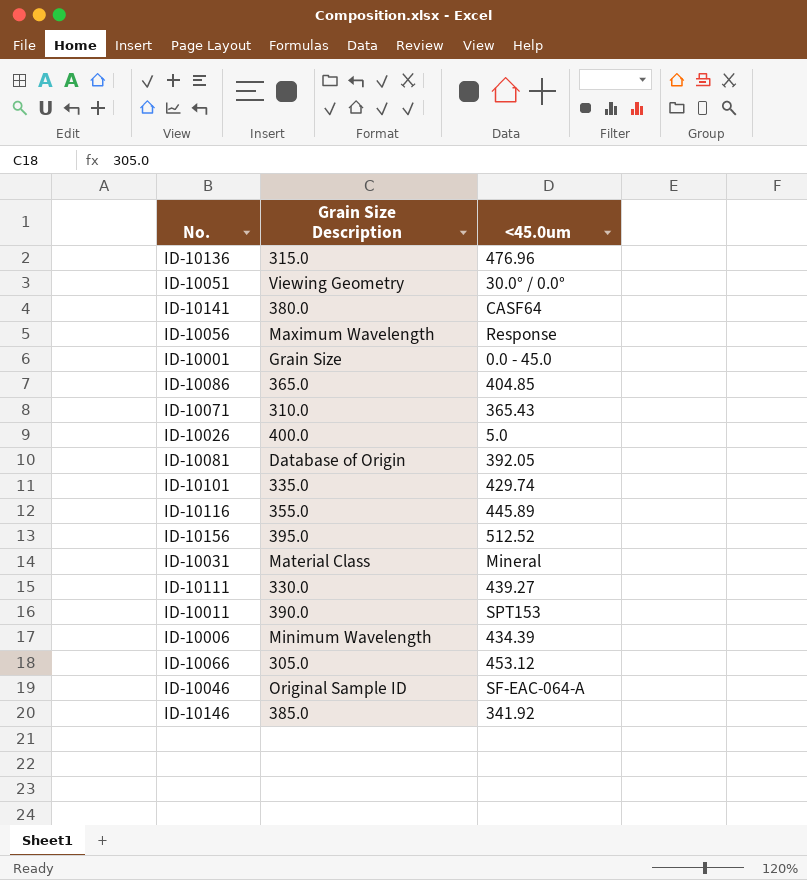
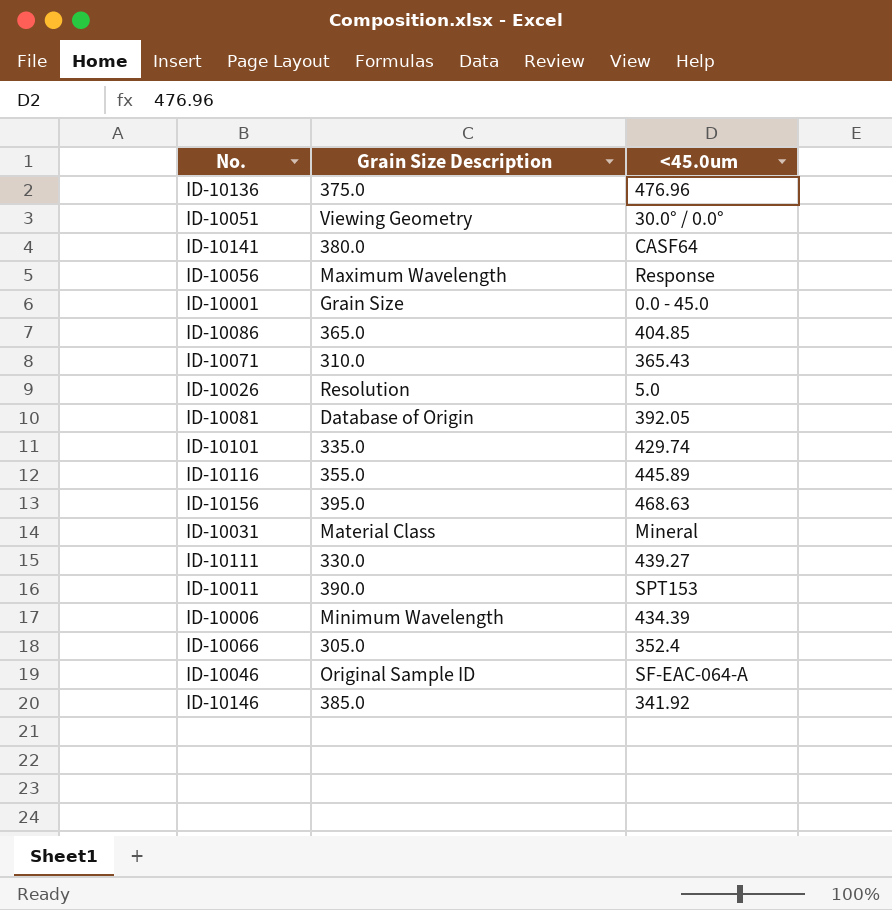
ID-10136 | Grain Size Description: 315.0 -> 375.0
ID-10026 | Grain Size Description: 400.0 -> Resolution
ID-10156 | <45.0um: 512.52 -> 468.63
ID-10066 | <45.0um: 453.12 -> 352.4

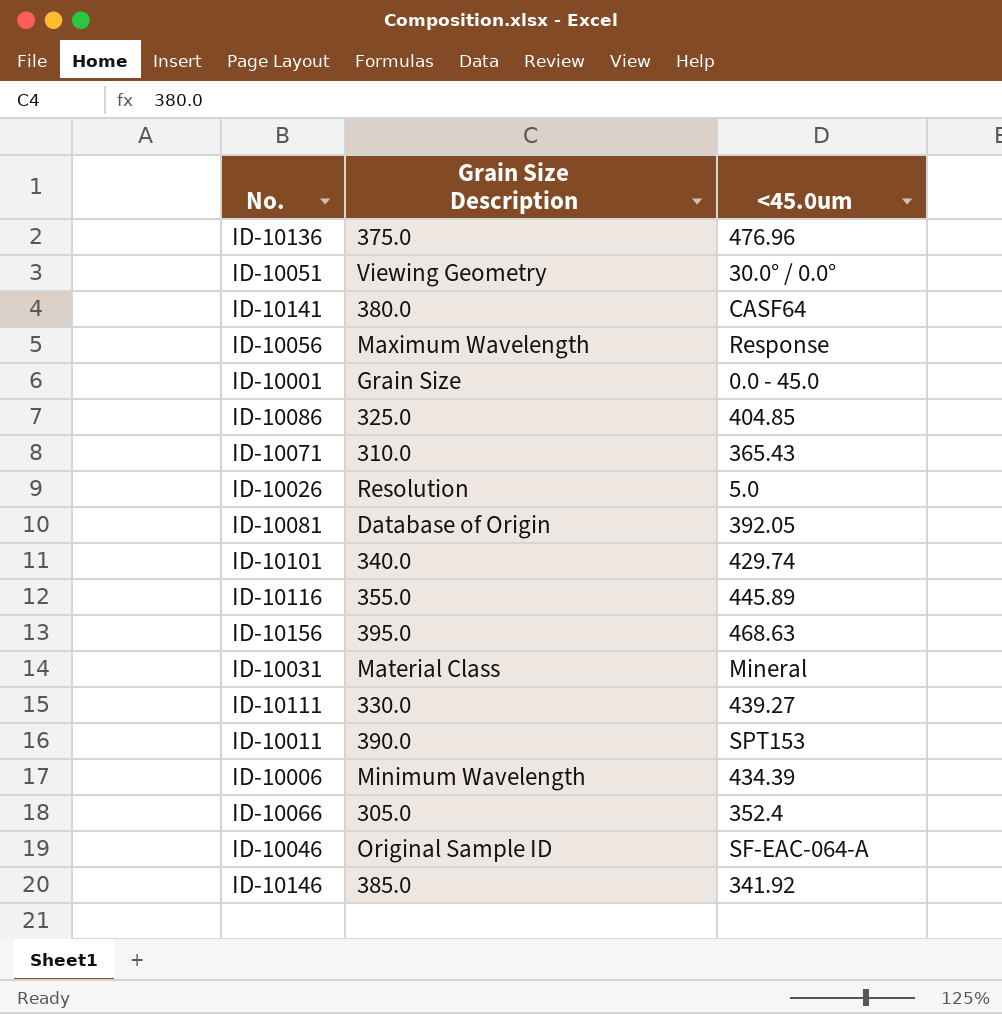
ID-10086 | Grain Size Description: 365.0 -> 325.0
ID-10101 | Grain Size Description: 335.0 -> 340.0

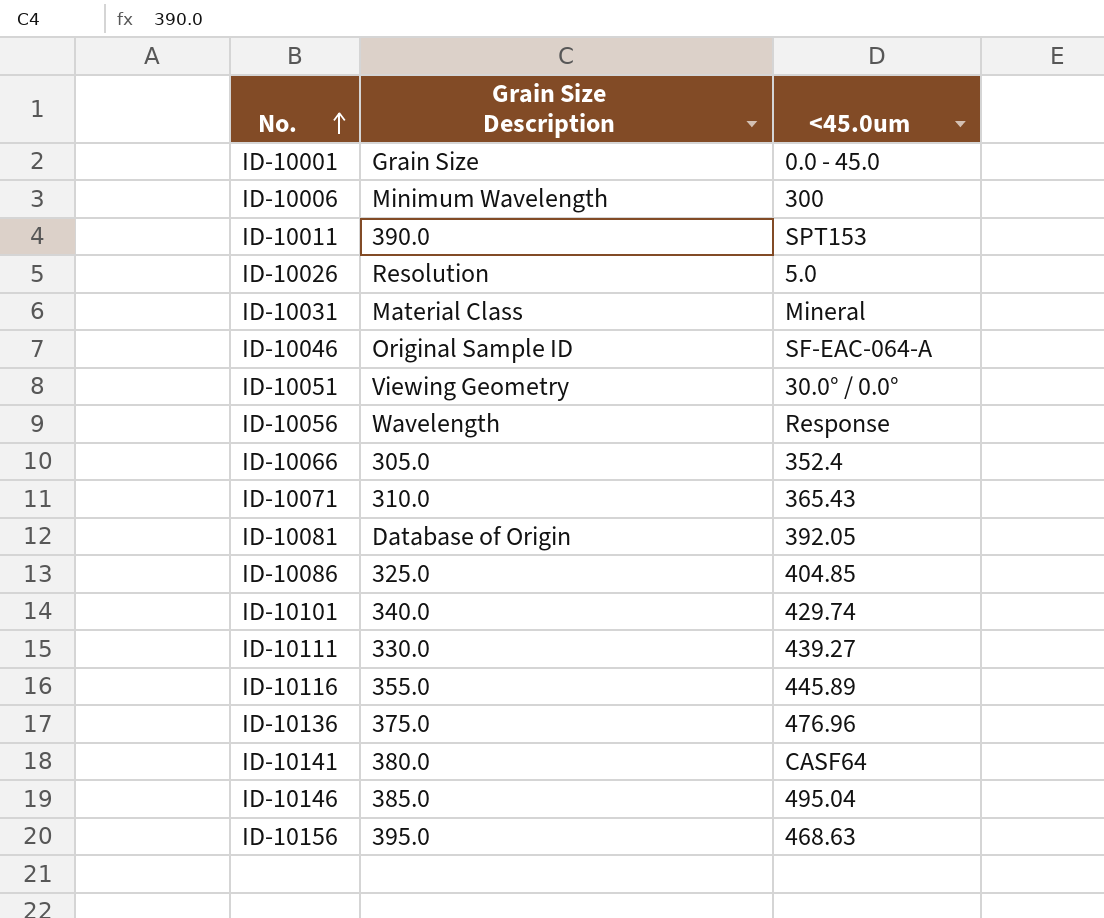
row order: none -> No. ascending
ID-10006 | <45.0um: 434.39 -> 300
ID-10056 | Grain Size Description: Maximum Wavelength -> Wavelength
ID-10146 | <45.0um: 341.92 -> 495.04

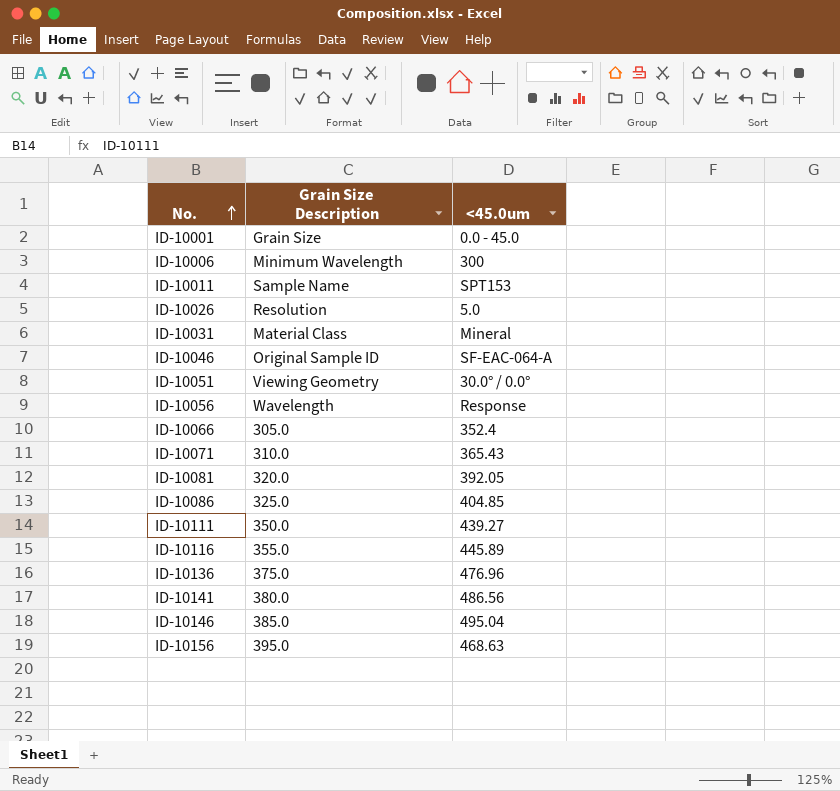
row ID-10101: 340.0 | 429.74 -> none
ID-10011 | Grain Size Description: 390.0 -> Sample Name
ID-10081 | Grain Size Description: Database of Origin -> 320.0
ID-10111 | Grain Size Description: 330.0 -> 350.0
ID-10141 | <45.0um: CASF64 -> 486.56

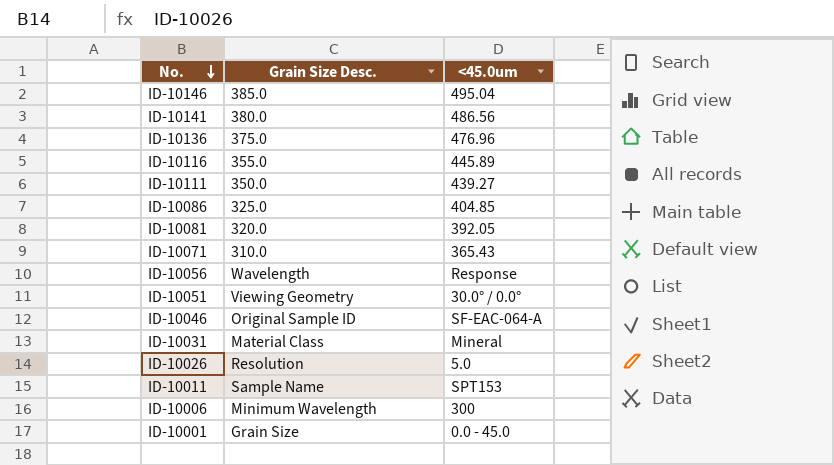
row order: No. ascending -> No. descending
column name: Grain Size Description -> Grain Size Desc.
row ID-10066: 305.0 | 352.4 -> none
row ID-10156: 395.0 | 468.63 -> none

